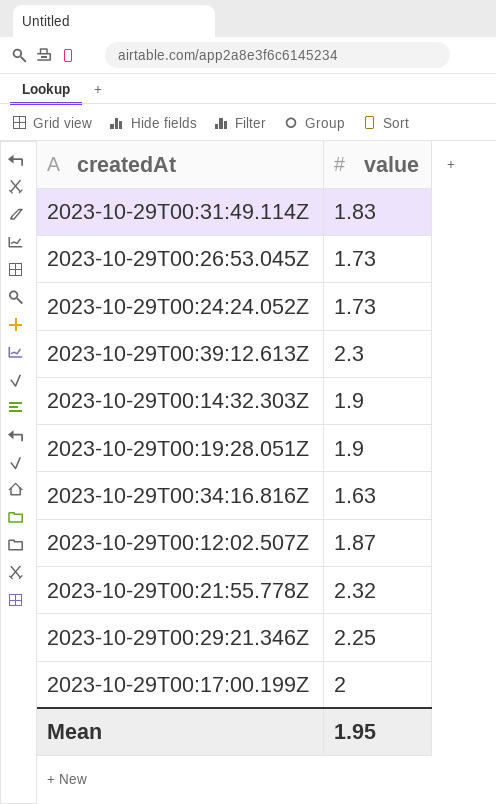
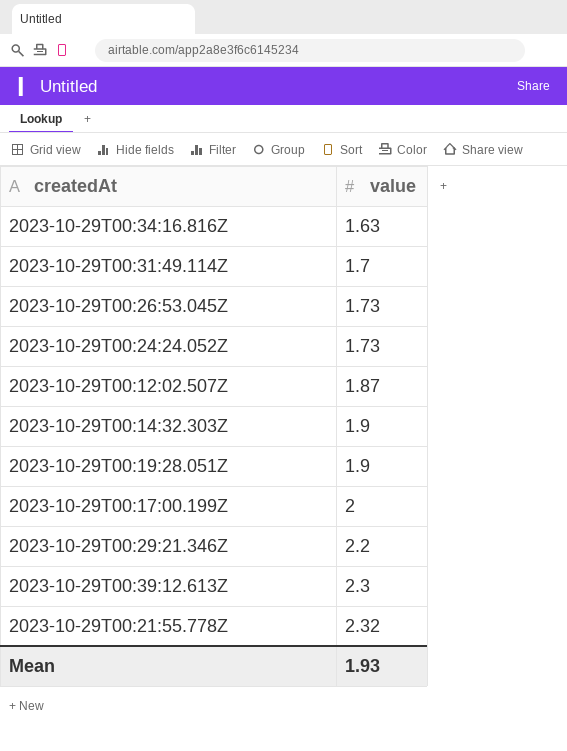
row order: none -> value ascending
2023-10-29T00:31:49.114Z | value: 1.83 -> 1.7
2023-10-29T00:29:21.346Z | value: 2.25 -> 2.2
Mean | value: 1.95 -> 1.93

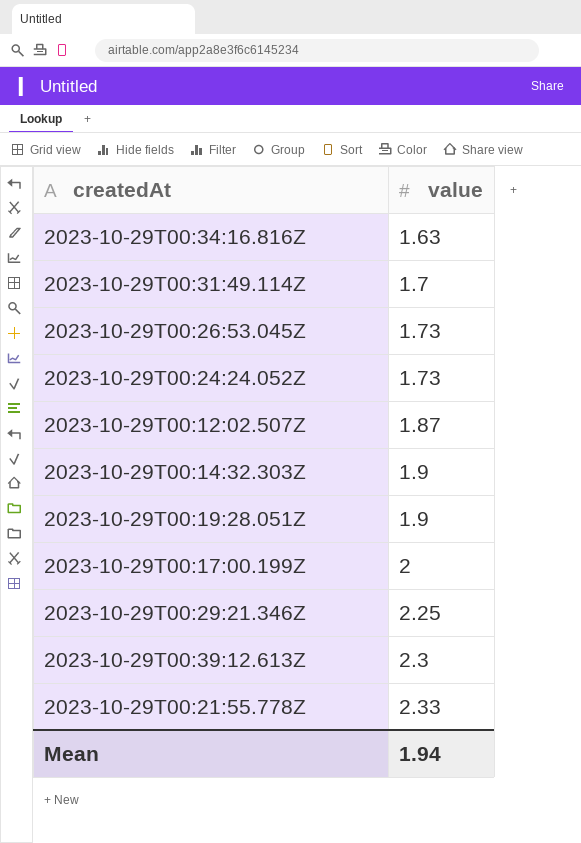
2023-10-29T00:29:21.346Z | value: 2.2 -> 2.25
2023-10-29T00:21:55.778Z | value: 2.32 -> 2.33
Mean | value: 1.93 -> 1.94

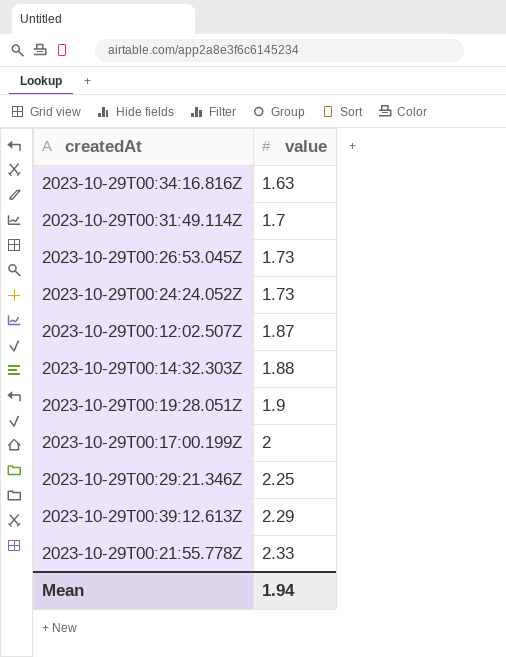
2023-10-29T00:14:32.303Z | value: 1.9 -> 1.88
2023-10-29T00:39:12.613Z | value: 2.3 -> 2.29

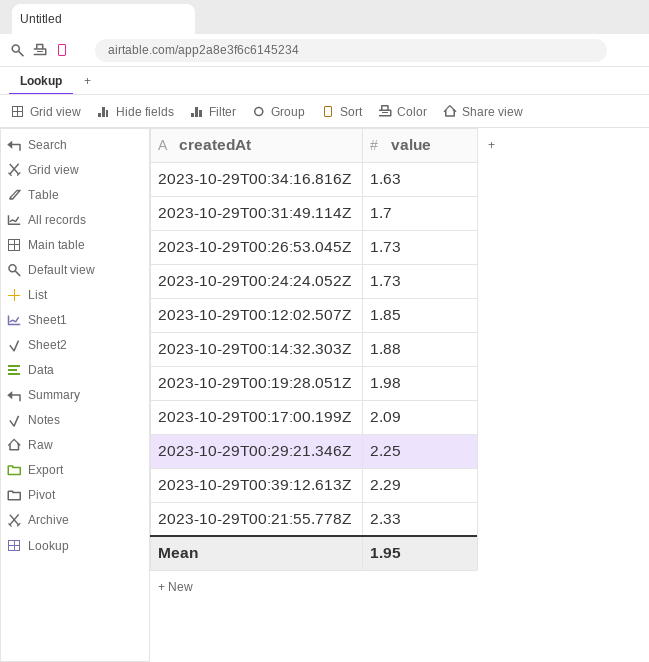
2023-10-29T00:12:02.507Z | value: 1.87 -> 1.85
2023-10-29T00:19:28.051Z | value: 1.9 -> 1.98
2023-10-29T00:17:00.199Z | value: 2 -> 2.09
Mean | value: 1.94 -> 1.95

